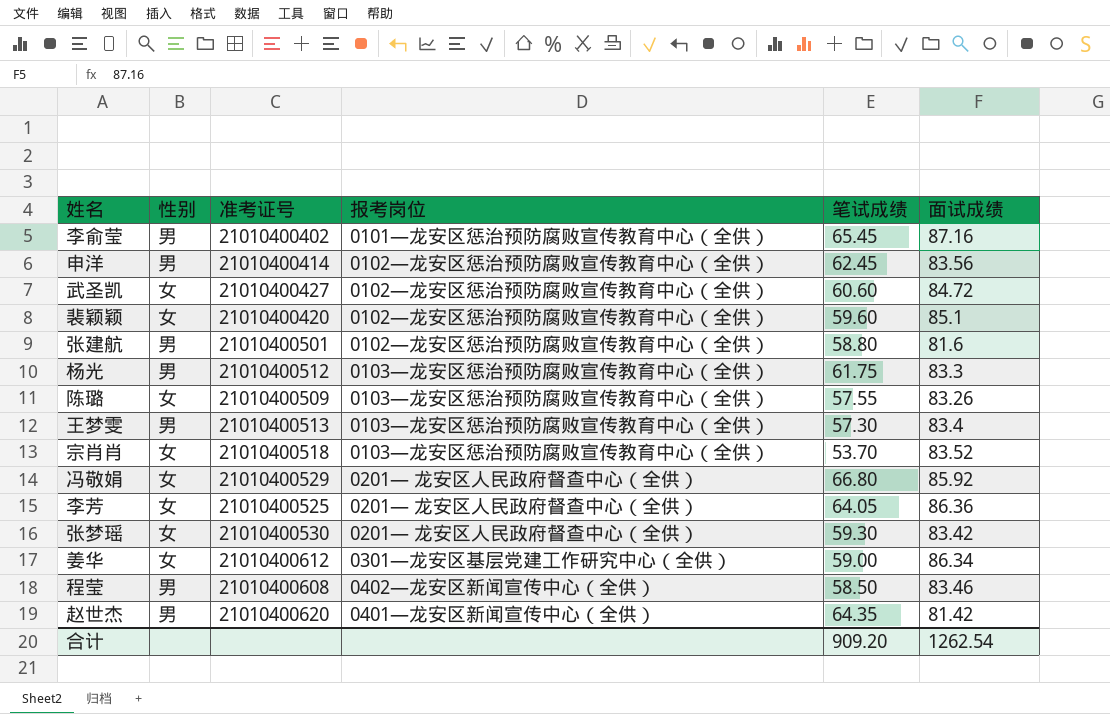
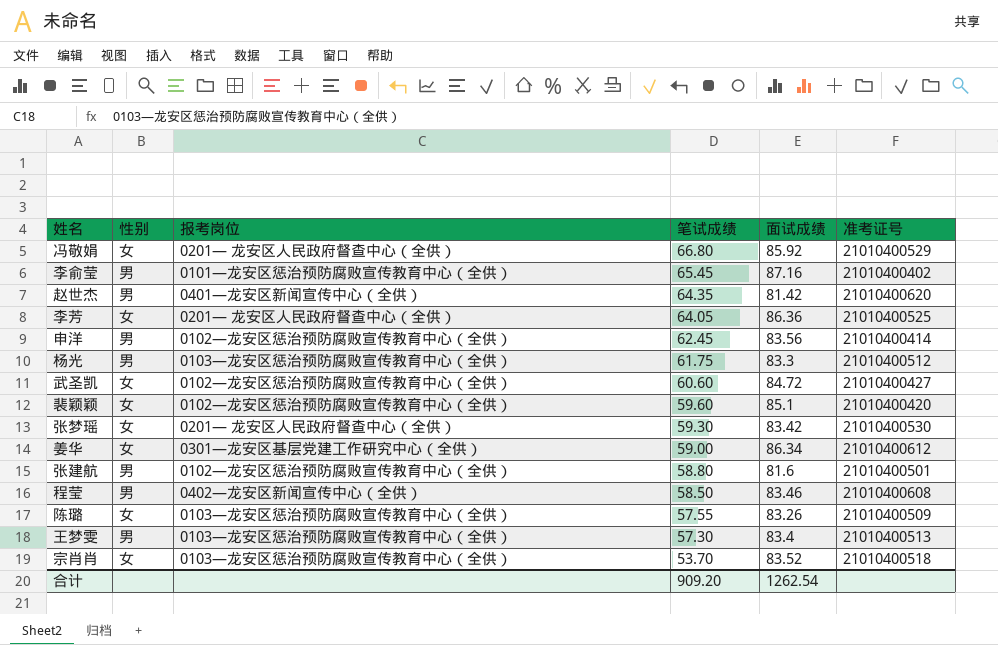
row order: none -> 笔试成绩 descending
column 准考证号 | position: 3 -> 6

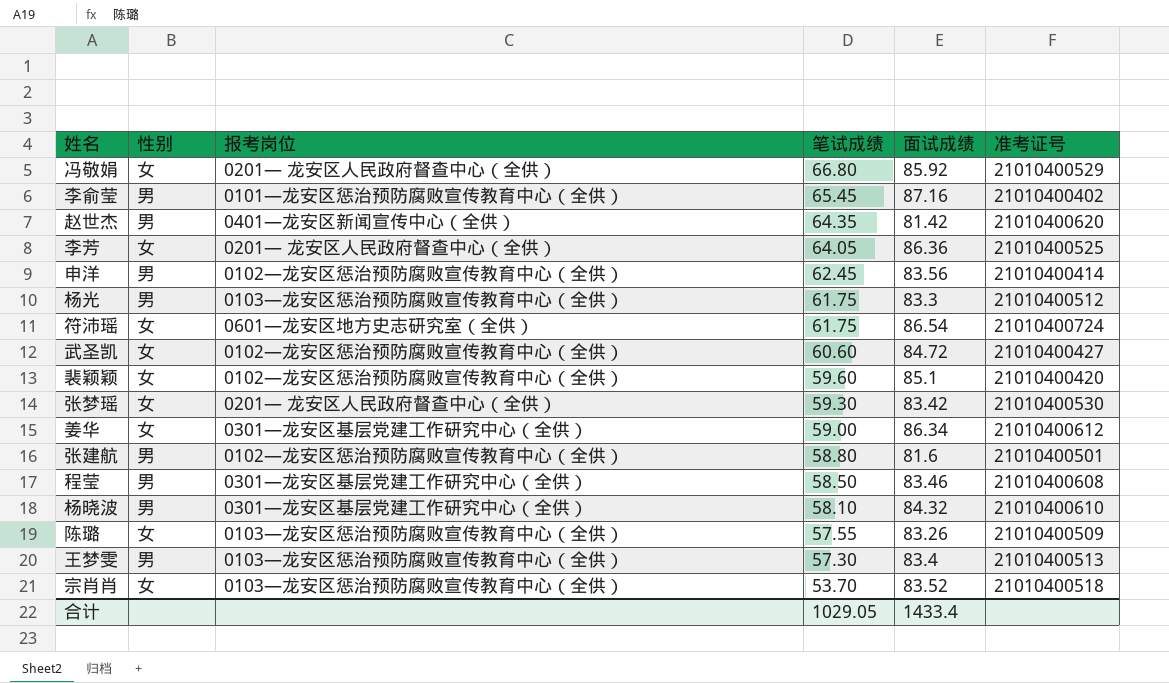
row 符沛瑶: none -> 女 | 0601—龙安区地方史志研究室（全供） | 61.75 | 86.54 | 21010400724
程莹 | 报考岗位: 0402—龙安区新闻宣传中心（全供） -> 0301—龙安区基层党建工作研究中心（全供）
row 杨晓波: none -> 男 | 0301—龙安区基层党建工作研究中心（全供） | 58.10 | 84.32 | 21010400610
合计 | 笔试成绩: 909.20 -> 1029.05
合计 | 面试成绩: 1262.54 -> 1433.4

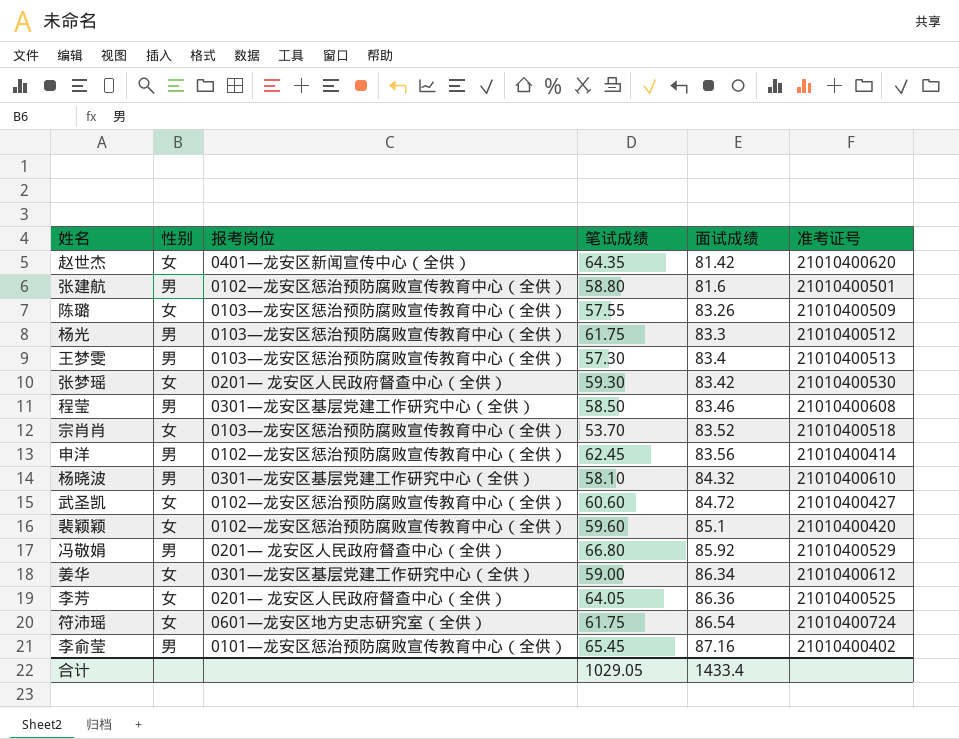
row order: 笔试成绩 descending -> 面试成绩 ascending
赵世杰 | 性别: 男 -> 女
冯敬娟 | 性别: 女 -> 男

